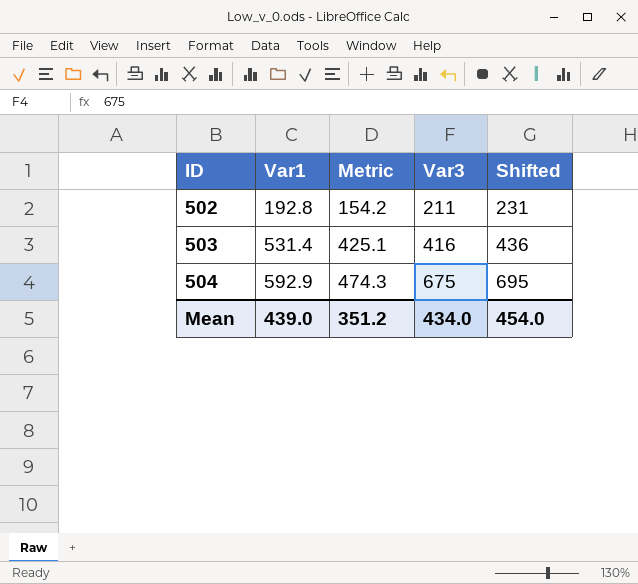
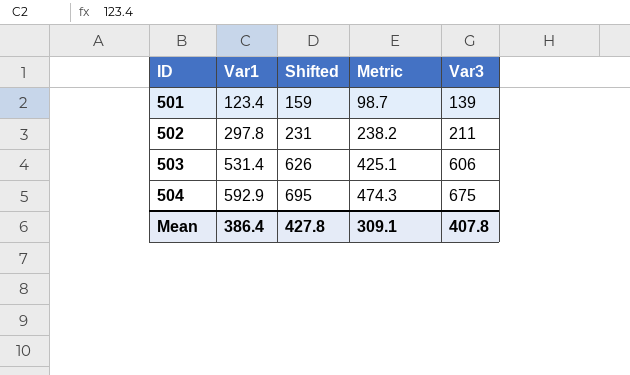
column Shifted | position: 5 -> 3
row 501: none -> 123.4 | 159 | 98.7 | 139
502 | Var1: 192.8 -> 297.8
502 | Metric: 154.2 -> 238.2
503 | Shifted: 436 -> 626
503 | Var3: 416 -> 606
Mean | Var1: 439.0 -> 386.4
Mean | Shifted: 454.0 -> 427.8
Mean | Metric: 351.2 -> 309.1
Mean | Var3: 434.0 -> 407.8

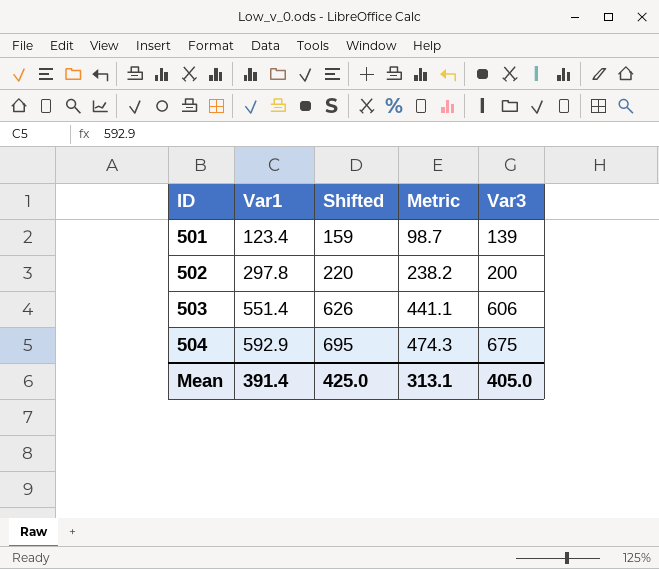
502 | Shifted: 231 -> 220
502 | Var3: 211 -> 200
503 | Var1: 531.4 -> 551.4
503 | Metric: 425.1 -> 441.1
Mean | Var1: 386.4 -> 391.4
Mean | Shifted: 427.8 -> 425.0
Mean | Metric: 309.1 -> 313.1
Mean | Var3: 407.8 -> 405.0

